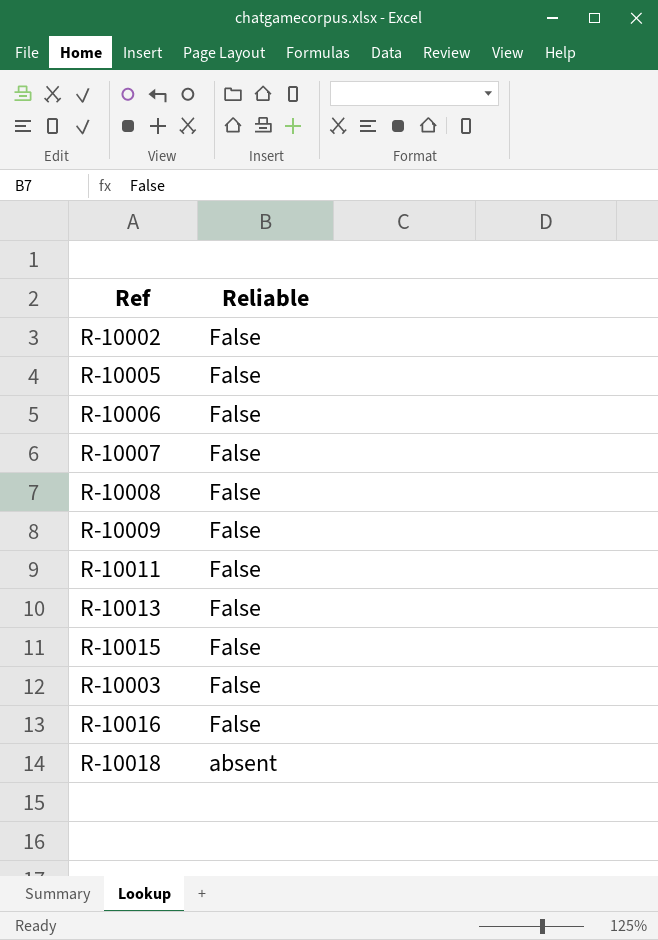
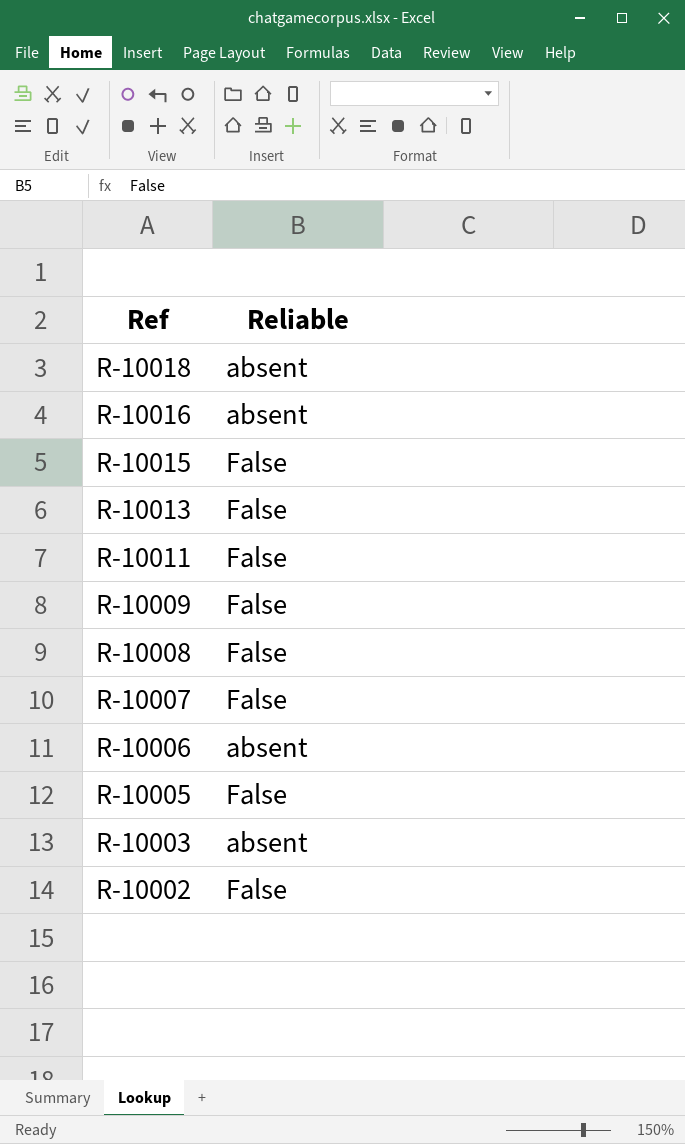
row order: Reliable descending -> Ref descending
R-10016 | Reliable: False -> absent
R-10006 | Reliable: False -> absent
R-10003 | Reliable: False -> absent

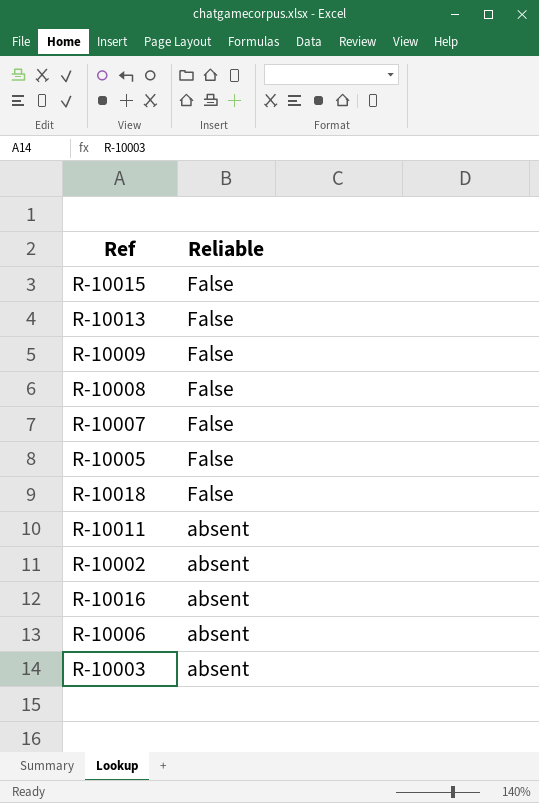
row order: Ref descending -> Reliable descending
R-10018 | Reliable: absent -> False
R-10011 | Reliable: False -> absent
R-10002 | Reliable: False -> absent

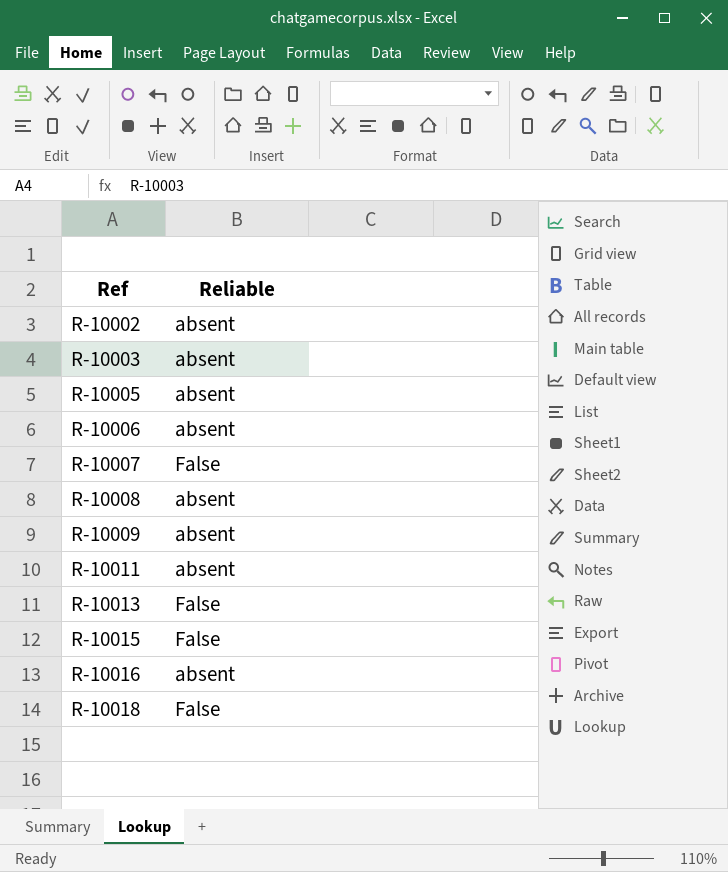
row order: Reliable descending -> Ref ascending
R-10005 | Reliable: False -> absent
R-10008 | Reliable: False -> absent
R-10009 | Reliable: False -> absent

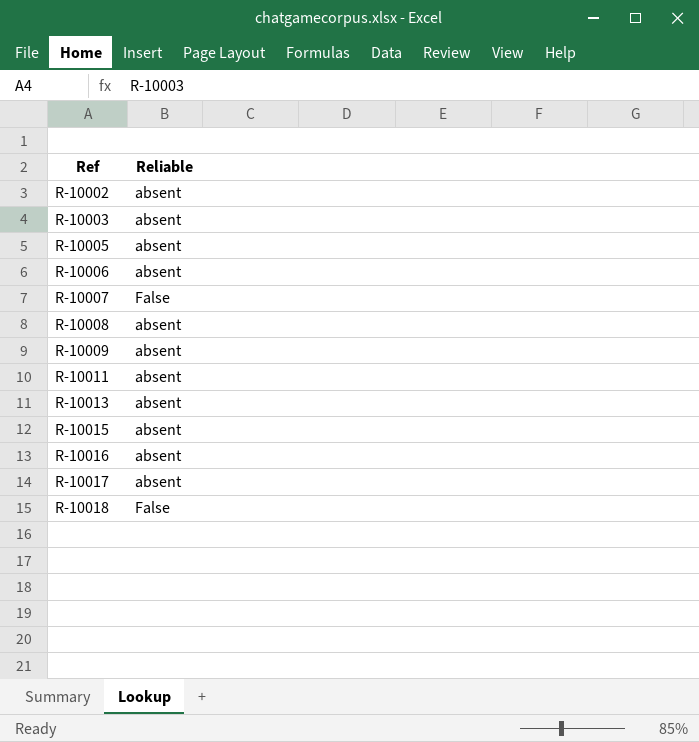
R-10013 | Reliable: False -> absent
R-10015 | Reliable: False -> absent
row R-10017: none -> absent

